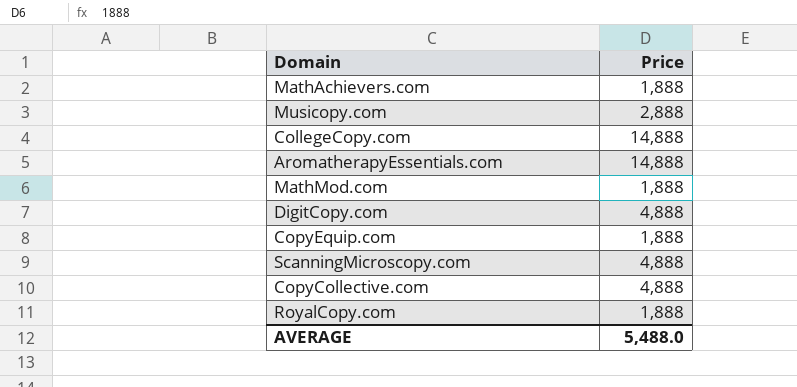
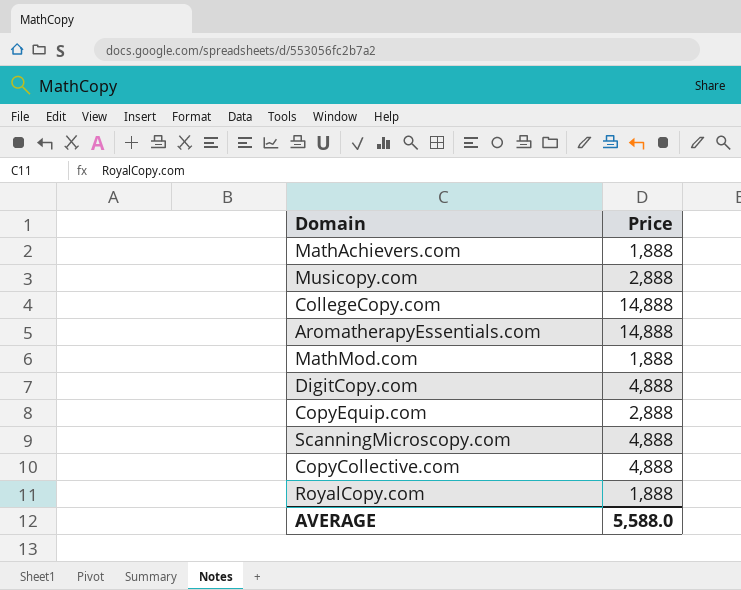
CopyEquip.com | Price: 1,888 -> 2,888
AVERAGE | Price: 5,488.0 -> 5,588.0

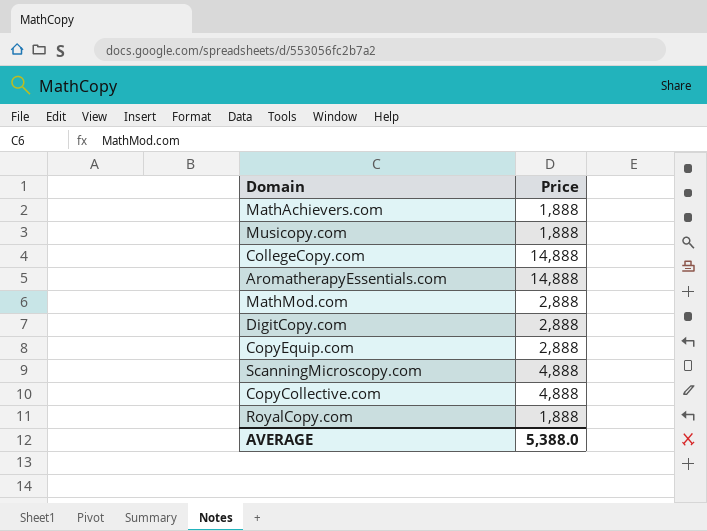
Musicopy.com | Price: 2,888 -> 1,888
MathMod.com | Price: 1,888 -> 2,888
DigitCopy.com | Price: 4,888 -> 2,888
AVERAGE | Price: 5,588.0 -> 5,388.0

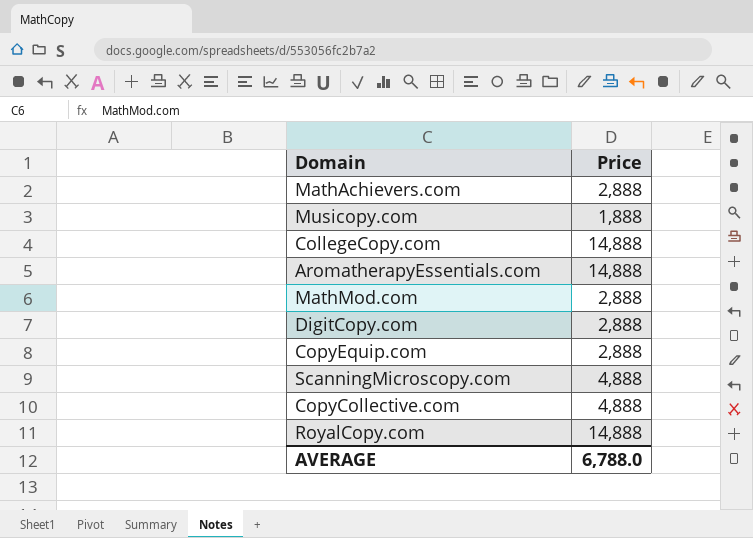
MathAchievers.com | Price: 1,888 -> 2,888
RoyalCopy.com | Price: 1,888 -> 14,888
AVERAGE | Price: 5,388.0 -> 6,788.0

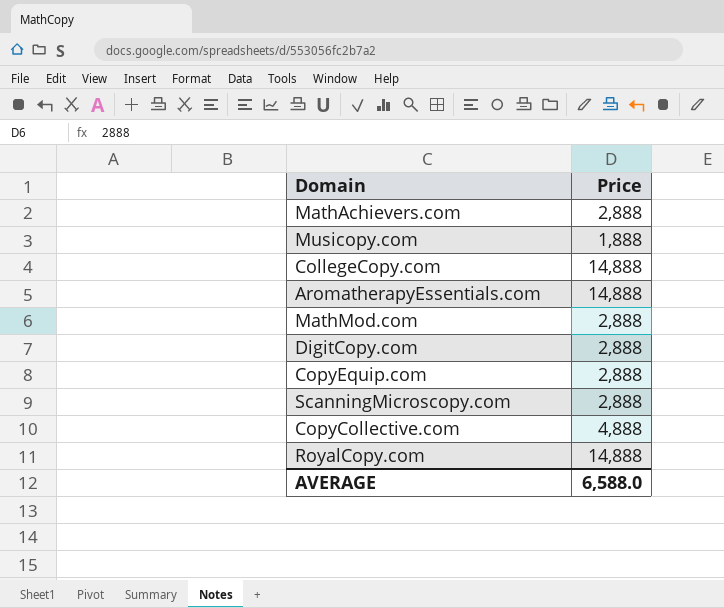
ScanningMicroscopy.com | Price: 4,888 -> 2,888
AVERAGE | Price: 6,788.0 -> 6,588.0

